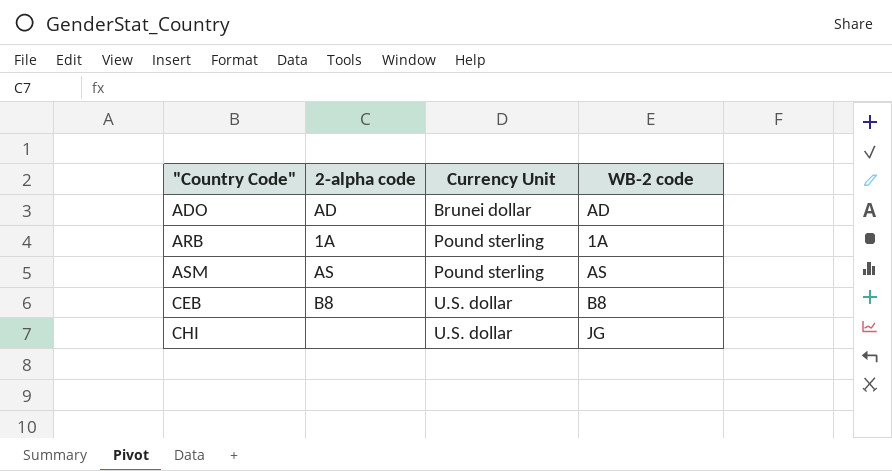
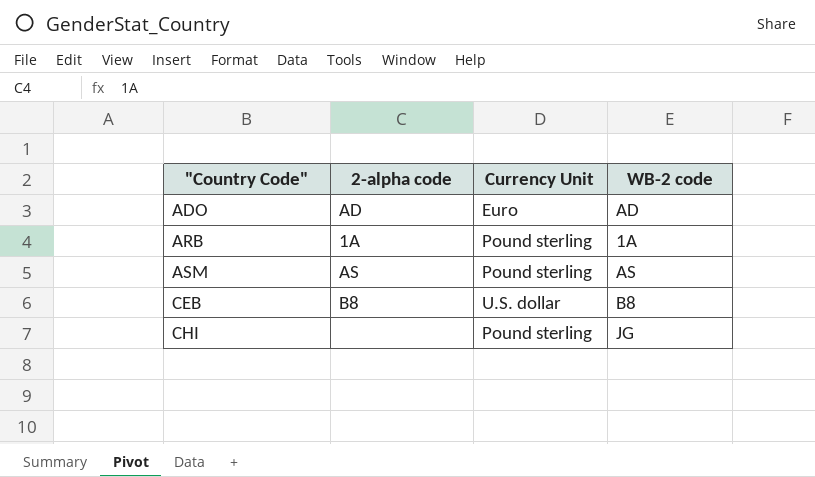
ADO | Currency Unit: Brunei dollar -> Euro
CHI | Currency Unit: U.S. dollar -> Pound sterling

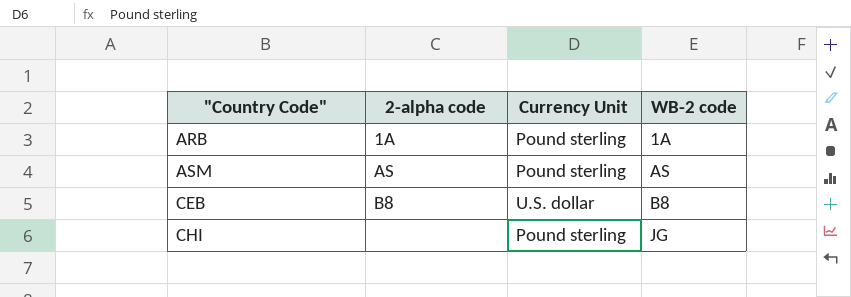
row ADO: AD | Euro | AD -> none

